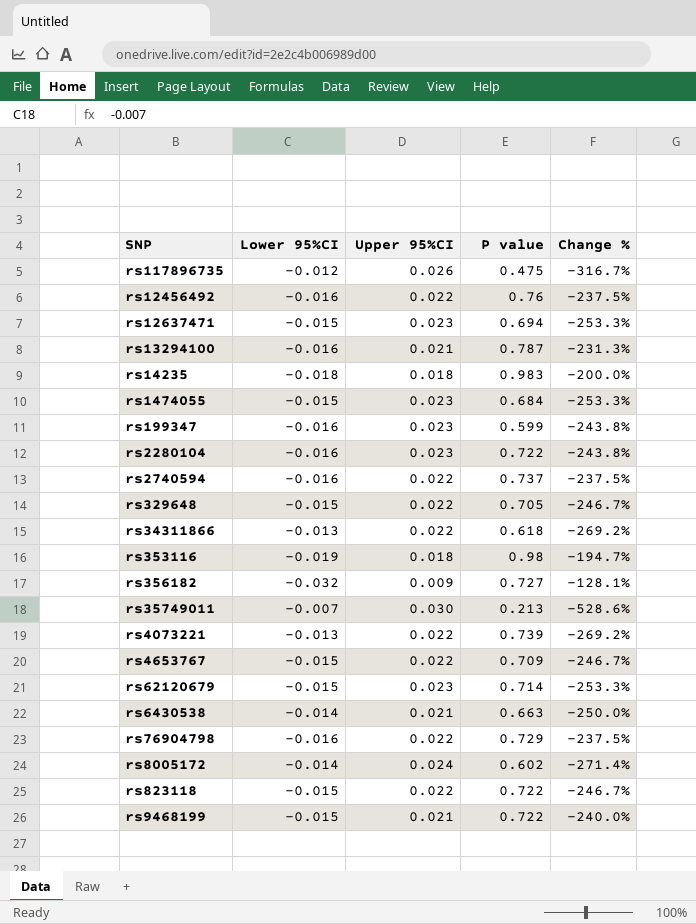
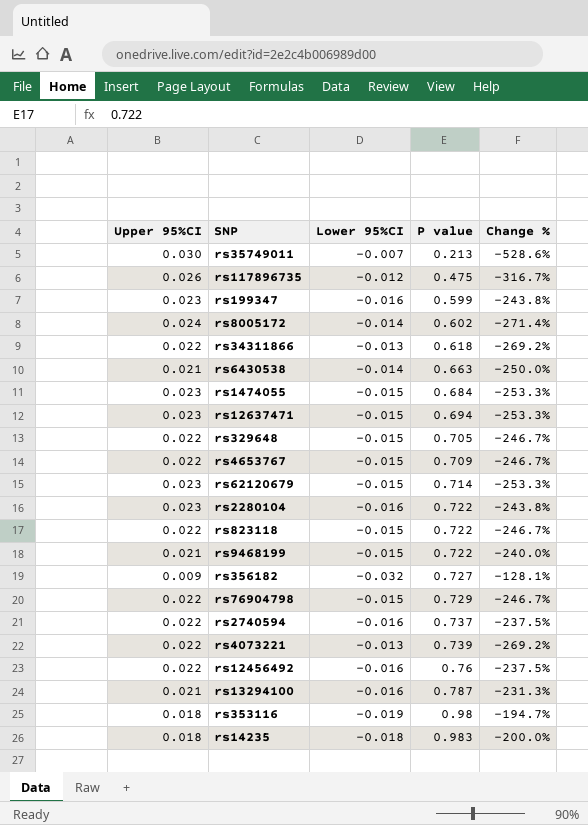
row order: none -> P value ascending
column Upper 95%CI | position: 3 -> 1
rs76904798 | Lower 95%CI: -0.016 -> -0.015
rs76904798 | Change %: -237.5% -> -246.7%

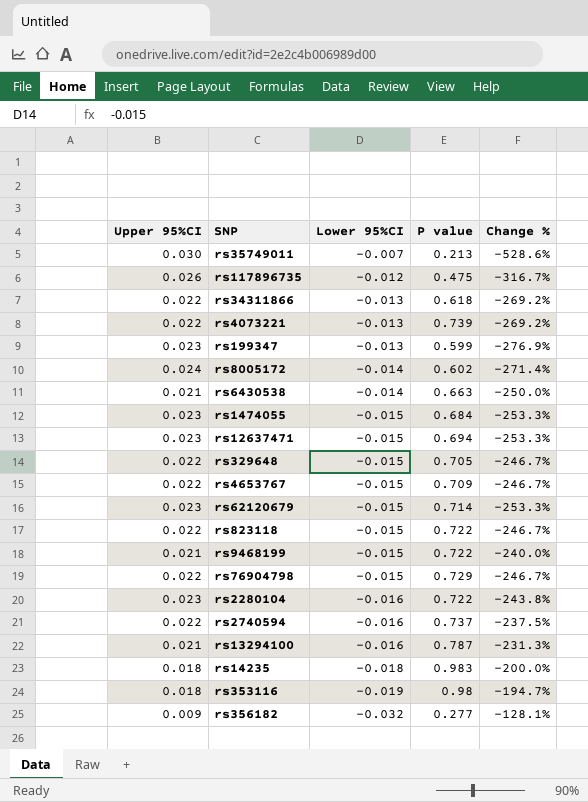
row order: P value ascending -> Lower 95%CI descending
row rs12456492: 0.022 | -0.016 | 0.76 | -237.5% -> none
rs199347 | Lower 95%CI: -0.016 -> -0.013
rs199347 | Change %: -243.8% -> -276.9%
rs356182 | P value: 0.727 -> 0.277

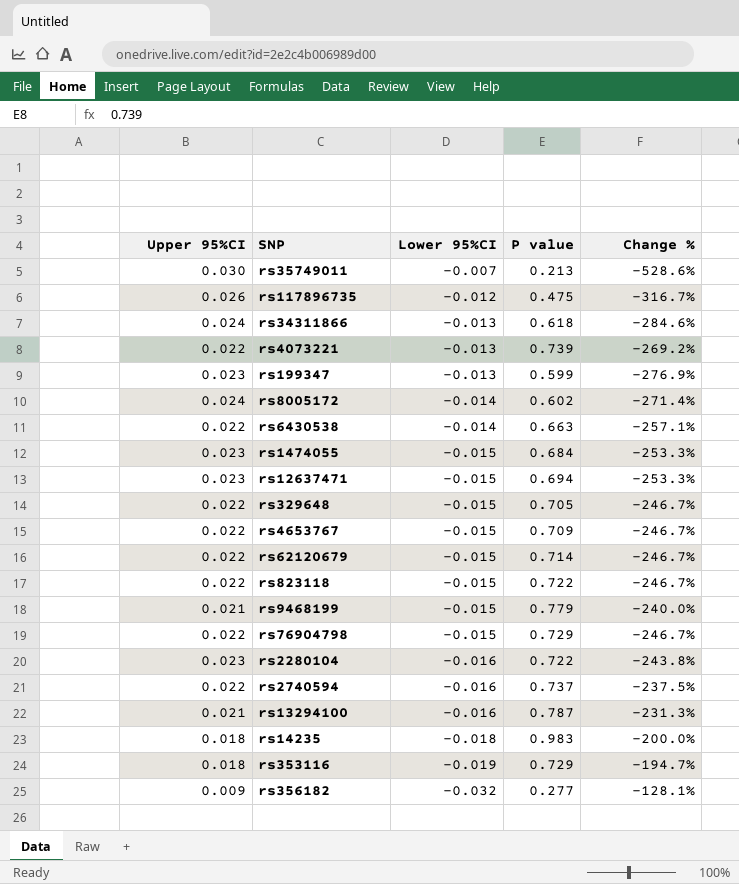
rs34311866 | Upper 95%CI: 0.022 -> 0.024
rs34311866 | Change %: -269.2% -> -284.6%
rs6430538 | Upper 95%CI: 0.021 -> 0.022
rs6430538 | Change %: -250.0% -> -257.1%
rs62120679 | Upper 95%CI: 0.023 -> 0.022
rs62120679 | Change %: -253.3% -> -246.7%
rs9468199 | P value: 0.722 -> 0.779
rs353116 | P value: 0.98 -> 0.729

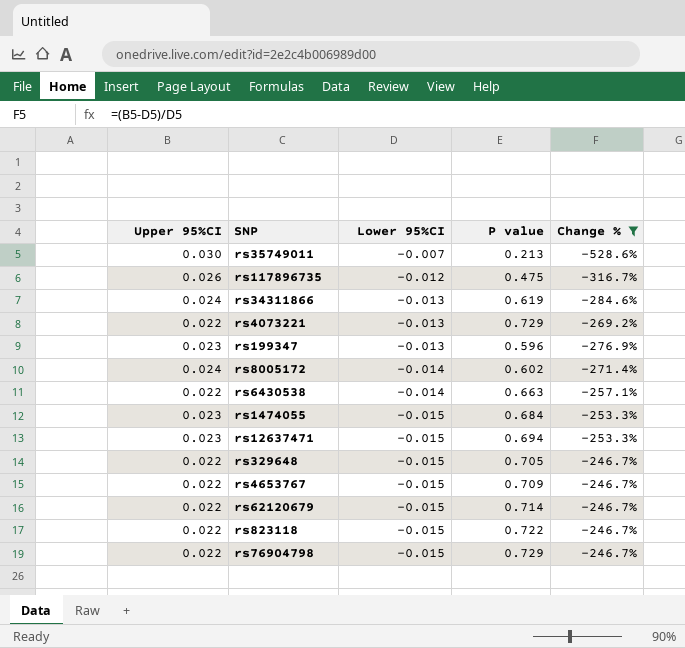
filter: none -> Change % <= -246.7%
rs34311866 | P value: 0.618 -> 0.619
rs4073221 | P value: 0.739 -> 0.729
rs199347 | P value: 0.599 -> 0.596

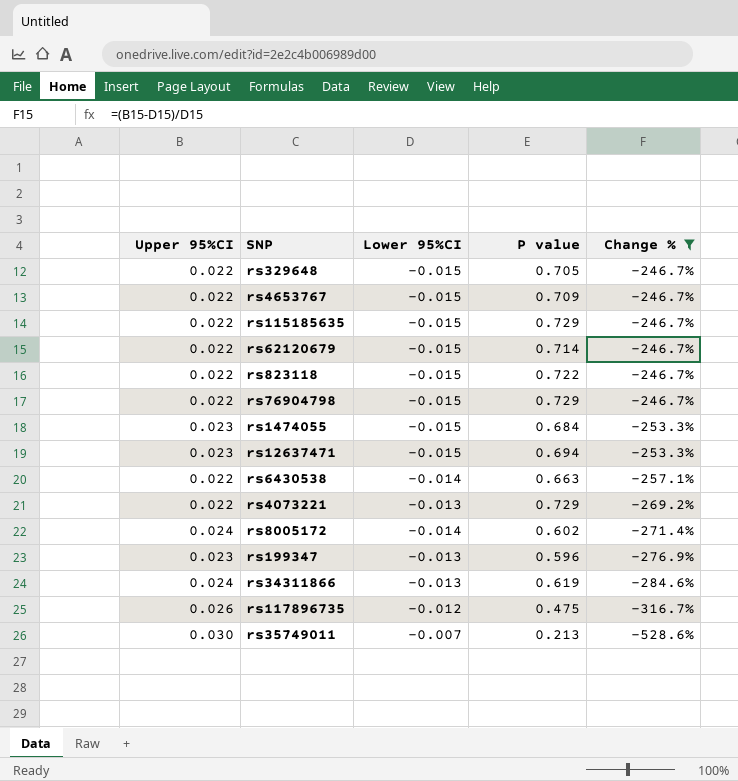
row order: Lower 95%CI descending -> Change % descending
row rs115185635: none -> 0.022 | -0.015 | 0.729 | -246.7%

